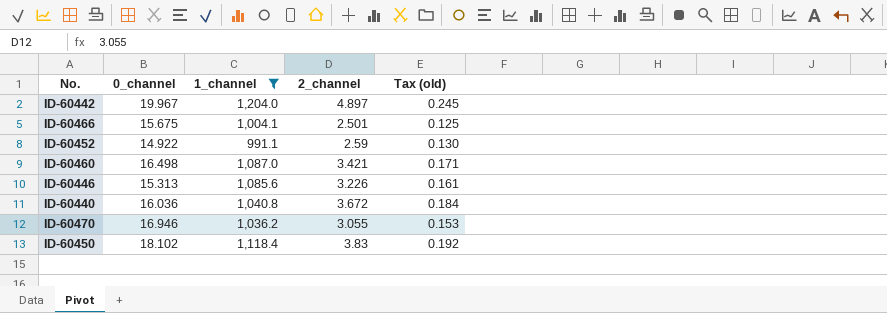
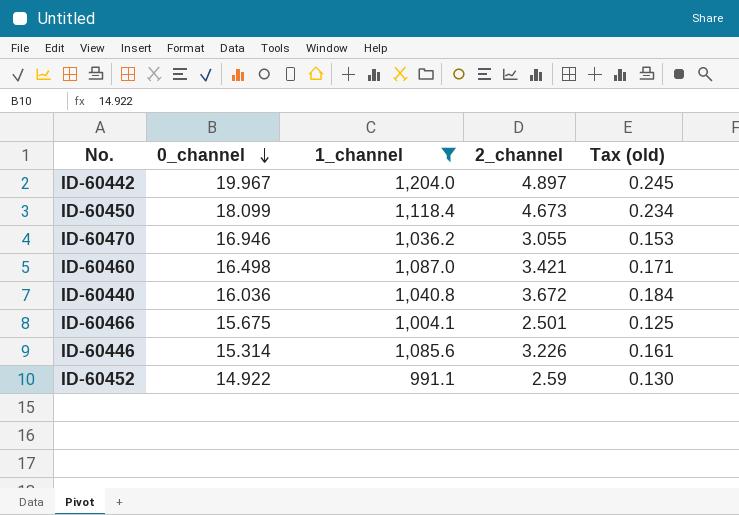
row order: none -> 0_channel descending
ID-60450 | 0_channel: 18.102 -> 18.099
ID-60450 | 2_channel: 3.83 -> 4.673
ID-60450 | Tax (old): 0.192 -> 0.234
ID-60446 | 0_channel: 15.313 -> 15.314

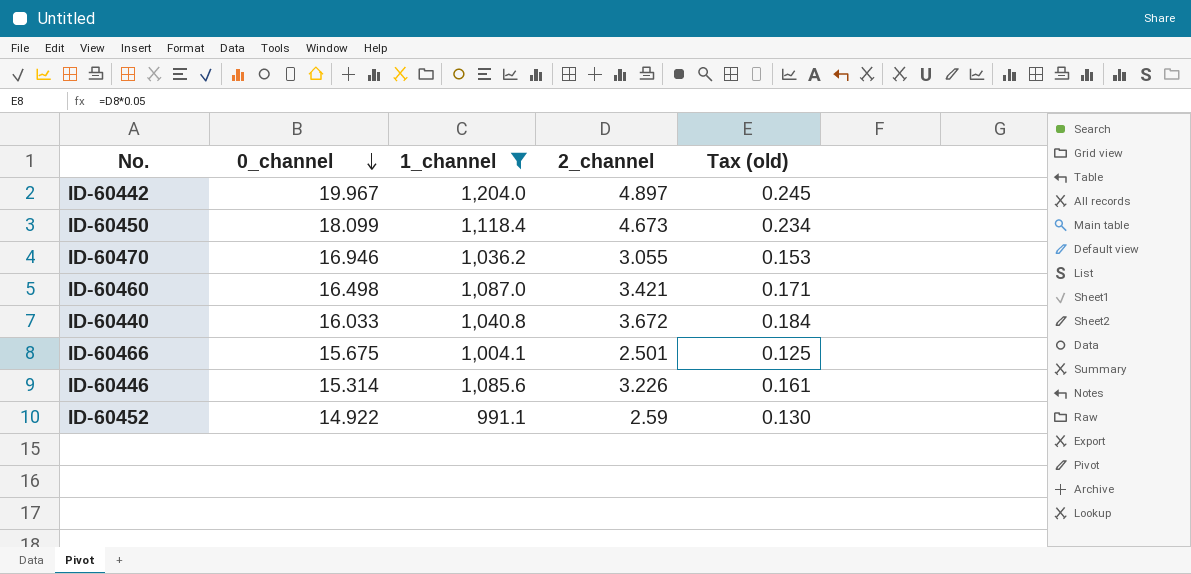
ID-60440 | 0_channel: 16.036 -> 16.033

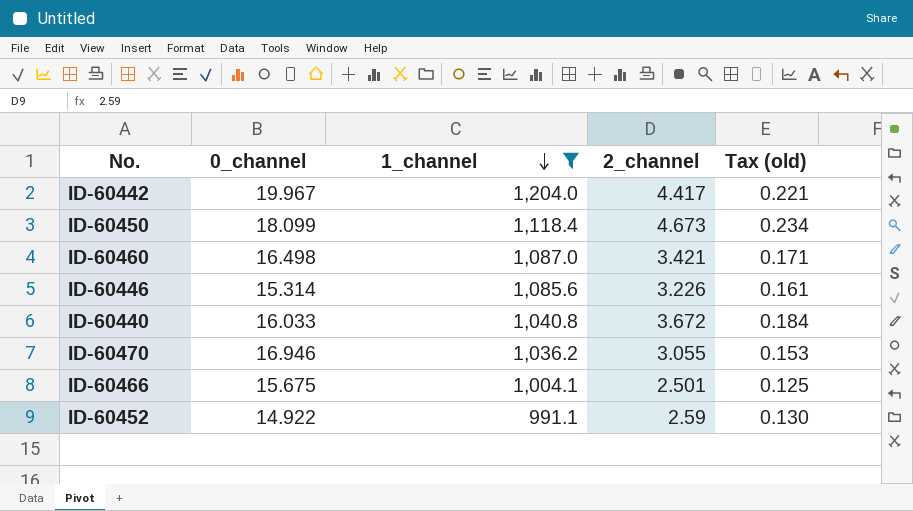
row order: 0_channel descending -> 1_channel descending
ID-60442 | 2_channel: 4.897 -> 4.417
ID-60442 | Tax (old): 0.245 -> 0.221

